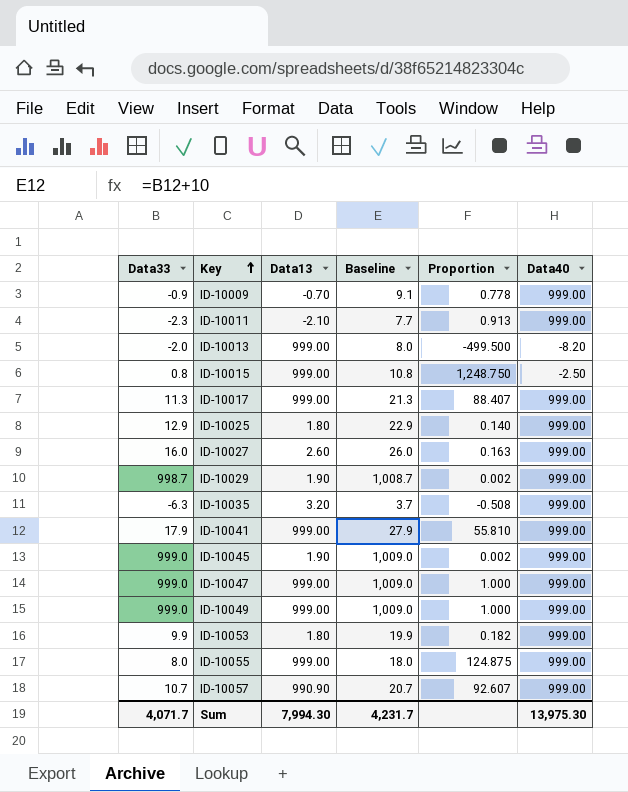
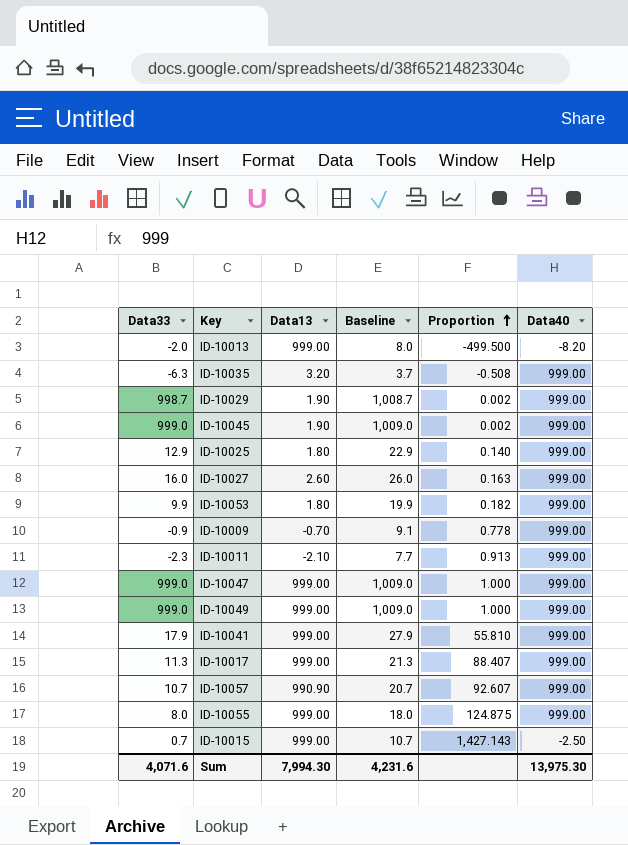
row order: Key ascending -> Proportion ascending
ID-10015 | Data33: 0.8 -> 0.7
ID-10015 | Baseline: 10.8 -> 10.7
ID-10015 | Proportion: 1,248.750 -> 1,427.143
Sum | Data33: 4,071.7 -> 4,071.6
Sum | Baseline: 4,231.7 -> 4,231.6

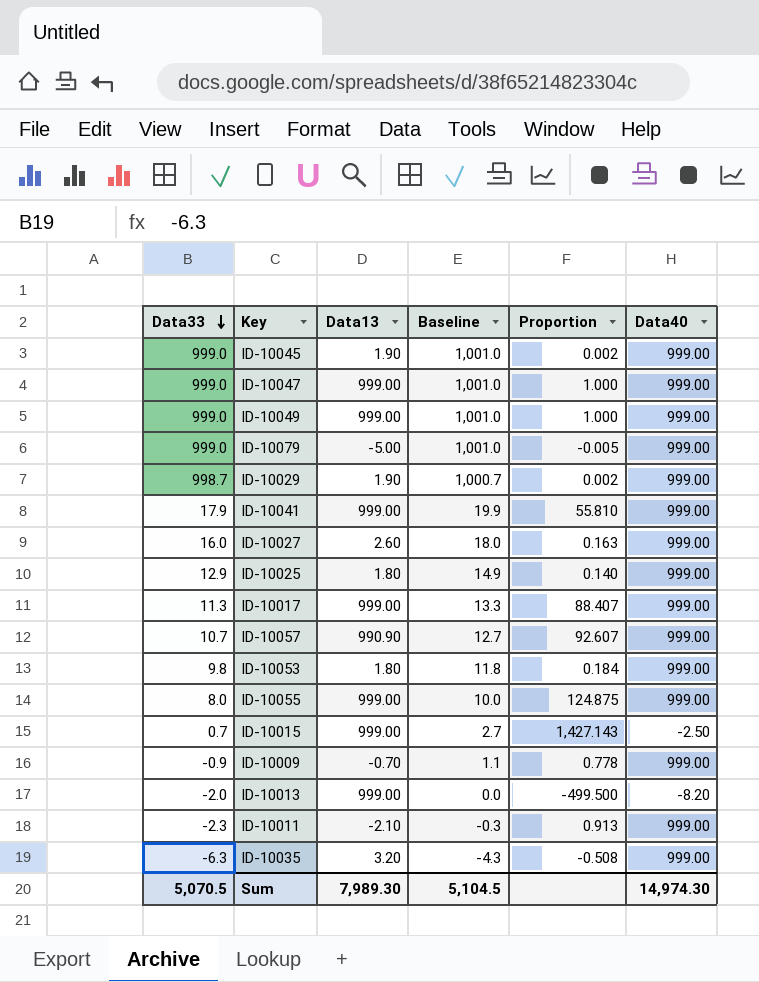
row order: Proportion ascending -> Data33 descending
column Baseline | formula: [Data33] + 10 -> [Data33] + 2
row ID-10079: none -> 999.0 | -5.00 | 1,001.0 | -0.005 | 999.00
ID-10053 | Data33: 9.9 -> 9.8
ID-10053 | Proportion: 0.182 -> 0.184
Sum | Data33: 4,071.6 -> 5,070.5
Sum | Data13: 7,994.30 -> 7,989.30
Sum | Baseline: 4,231.6 -> 5,104.5
Sum | Data40: 13,975.30 -> 14,974.30

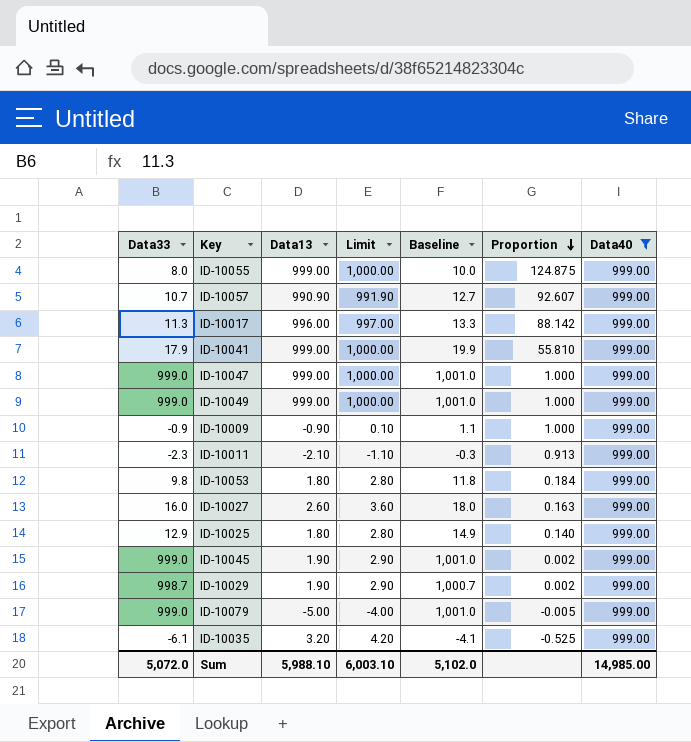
filter: none -> Data40 = 999.00
row order: Data33 descending -> Proportion descending
column Limit | formula: none -> [Data13] + 1
ID-10017 | Data13: 999.00 -> 996.00
ID-10017 | Proportion: 88.407 -> 88.142
ID-10009 | Data13: -0.70 -> -0.90
ID-10009 | Proportion: 0.778 -> 1.000
ID-10035 | Data33: -6.3 -> -6.1
ID-10035 | Baseline: -4.3 -> -4.1
ID-10035 | Proportion: -0.508 -> -0.525
Sum | Data33: 5,070.5 -> 5,072.0
Sum | Data13: 7,989.30 -> 5,988.10
Sum | Baseline: 5,104.5 -> 5,102.0
Sum | Data40: 14,974.30 -> 14,985.00

